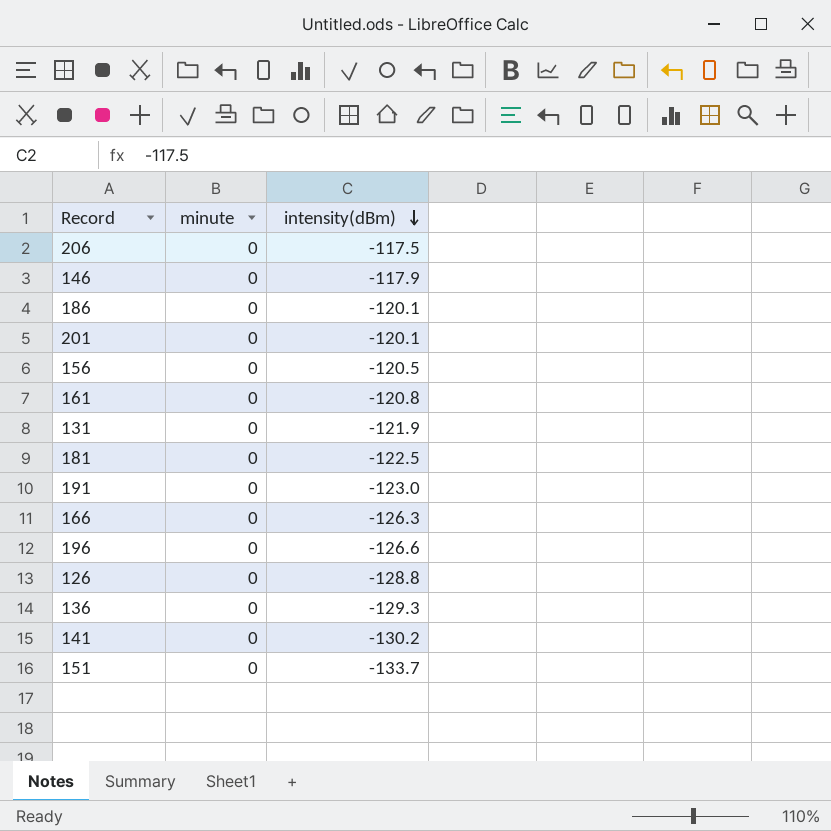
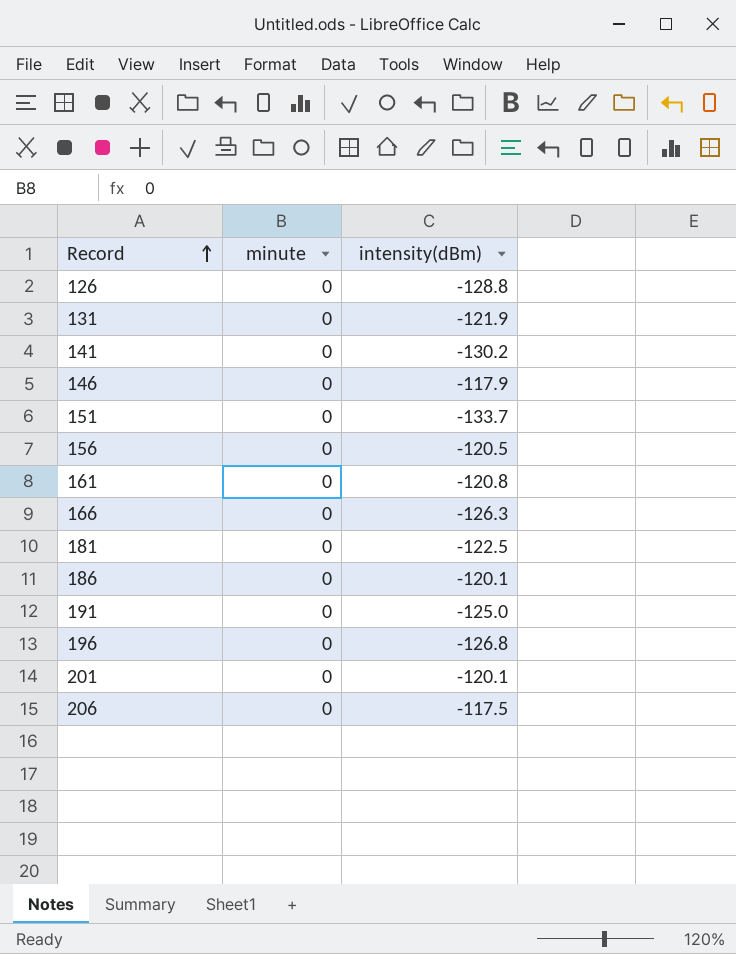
row order: intensity(dBm) descending -> Record ascending
row 136: 0 | -129.3 -> none
191 | intensity(dBm): -123.0 -> -125.0
196 | intensity(dBm): -126.6 -> -126.8

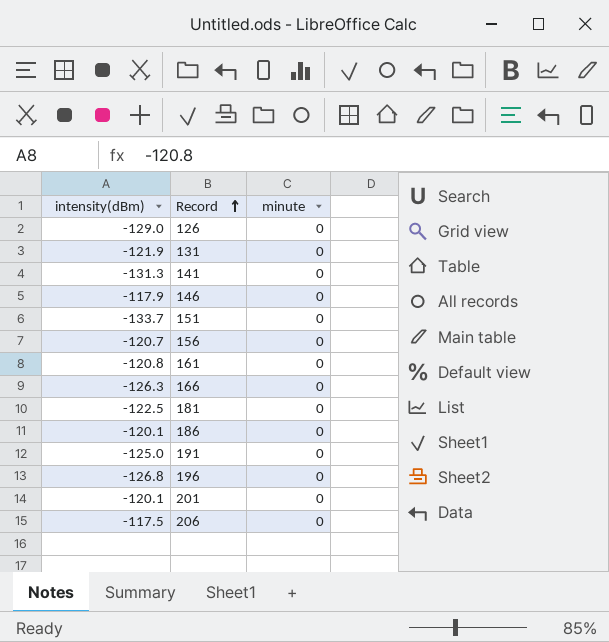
column intensity(dBm) | position: 3 -> 1
126 | intensity(dBm): -128.8 -> -129.0
141 | intensity(dBm): -130.2 -> -131.3
156 | intensity(dBm): -120.5 -> -120.7

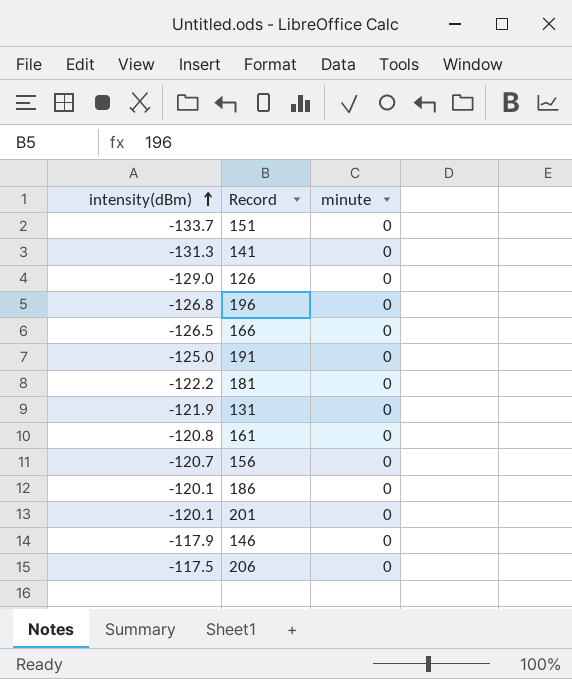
row order: Record ascending -> intensity(dBm) ascending
166 | intensity(dBm): -126.3 -> -126.5
181 | intensity(dBm): -122.5 -> -122.2

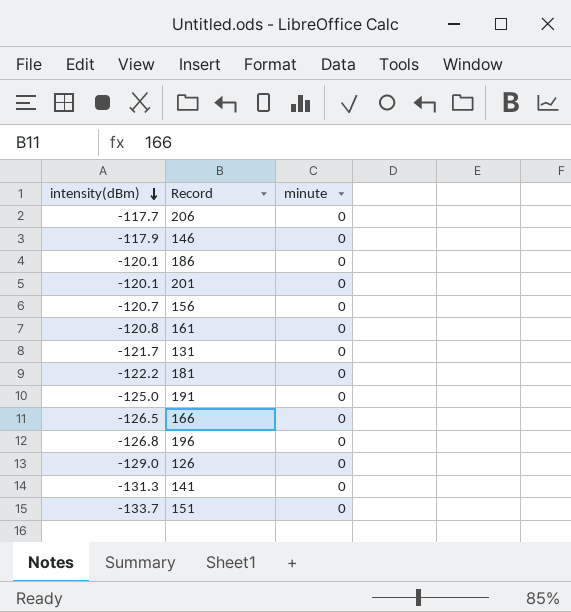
row order: intensity(dBm) ascending -> intensity(dBm) descending
206 | intensity(dBm): -117.5 -> -117.7
131 | intensity(dBm): -121.9 -> -121.7

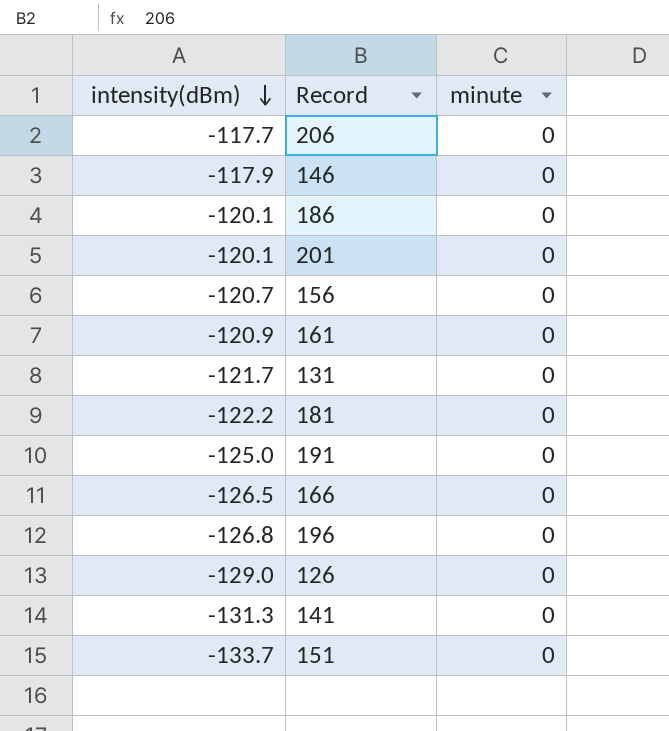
161 | intensity(dBm): -120.8 -> -120.9

